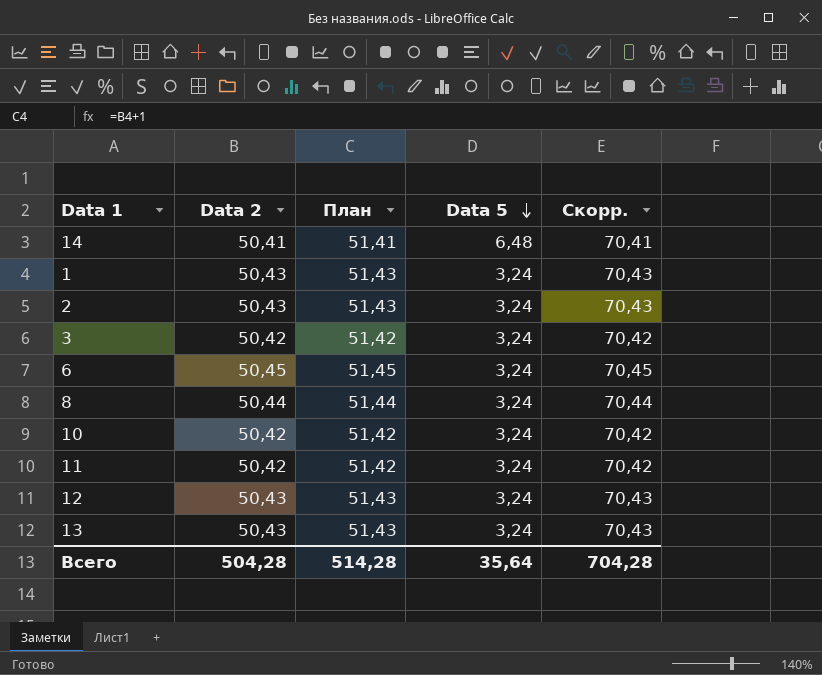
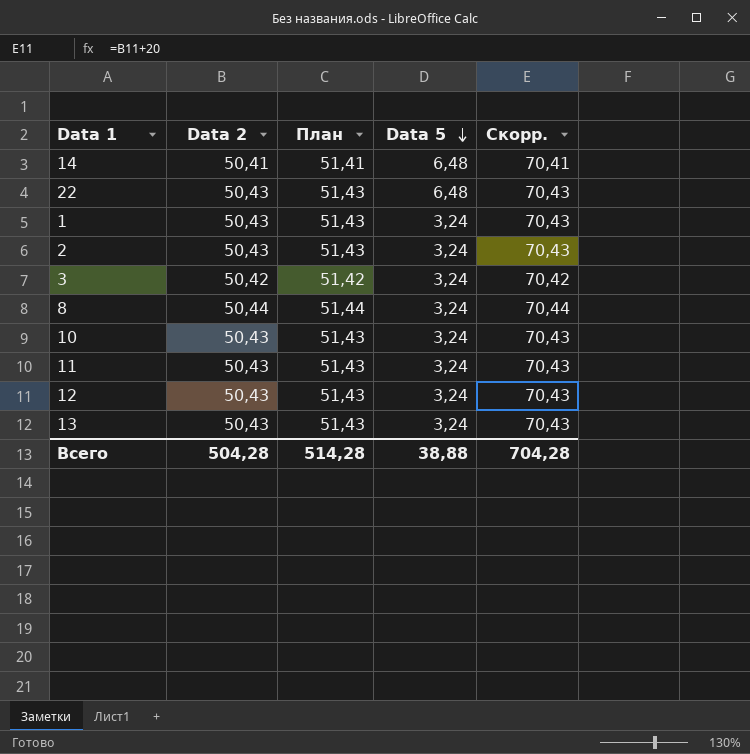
row 6: 50,45 | 51,45 | 3,24 | 70,45 -> none
row 22: none -> 50,43 | 51,43 | 6,48 | 70,43
10 | Data 2: 50,42 -> 50,43
10 | План: 51,42 -> 51,43
10 | Скорр.: 70,42 -> 70,43
11 | Data 2: 50,42 -> 50,43
11 | План: 51,42 -> 51,43
11 | Скорр.: 70,42 -> 70,43
Всего | Data 5: 35,64 -> 38,88

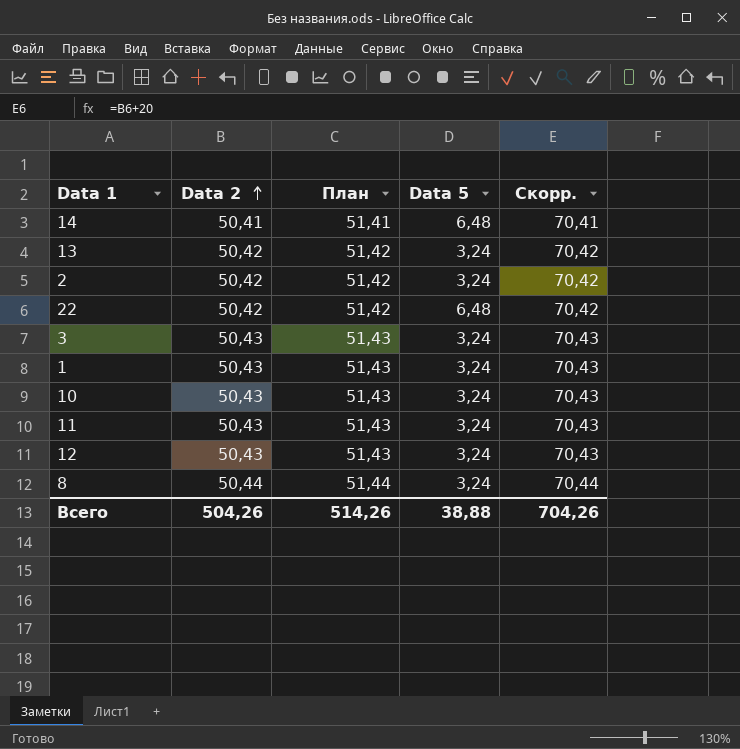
row order: Data 5 descending -> Data 2 ascending
13 | Data 2: 50,43 -> 50,42
13 | План: 51,43 -> 51,42
13 | Скорр.: 70,43 -> 70,42
2 | Data 2: 50,43 -> 50,42
2 | План: 51,43 -> 51,42
2 | Скорр.: 70,43 -> 70,42
22 | Data 2: 50,43 -> 50,42
22 | План: 51,43 -> 51,42
22 | Скорр.: 70,43 -> 70,42
3 | Data 2: 50,42 -> 50,43
3 | План: 51,42 -> 51,43
3 | Скорр.: 70,42 -> 70,43
Всего | Data 2: 504,28 -> 504,26
Всего | План: 514,28 -> 514,26
Всего | Скорр.: 704,28 -> 704,26

